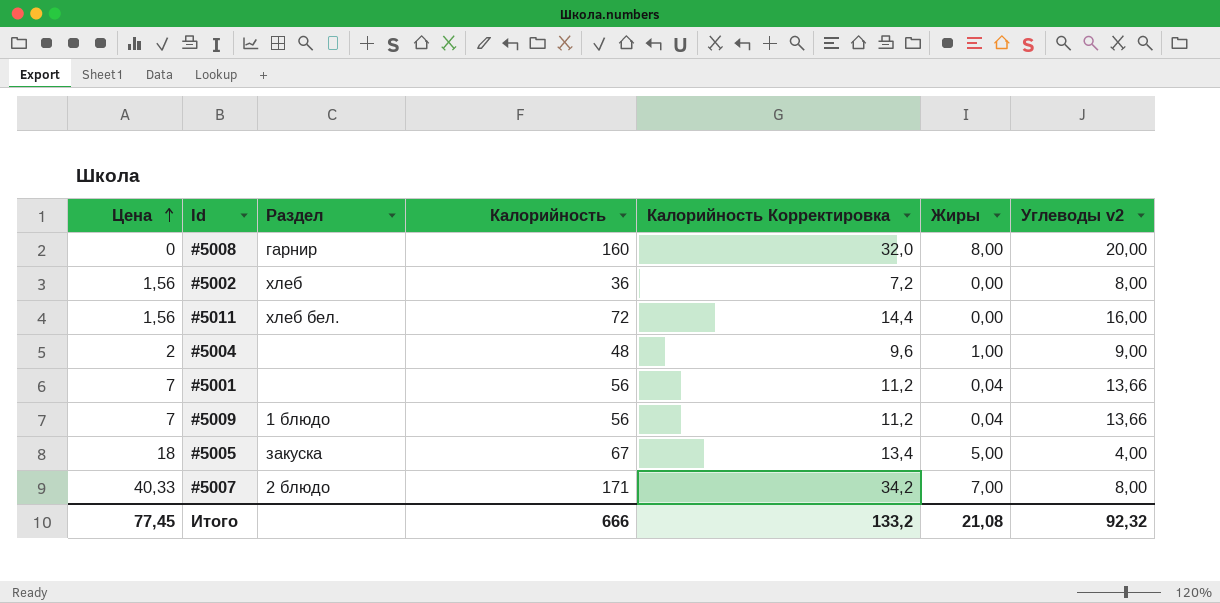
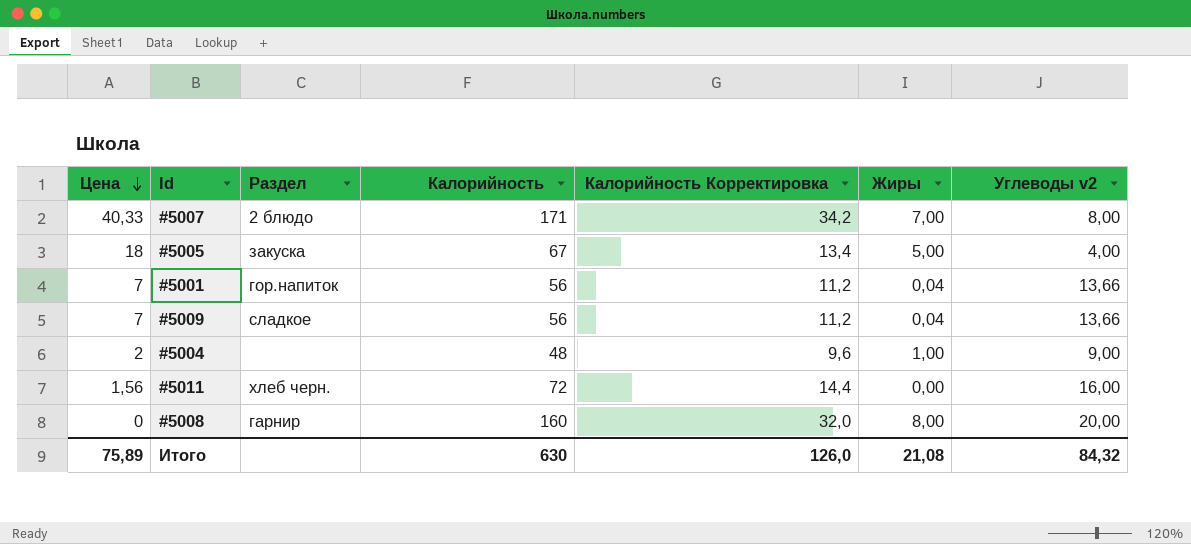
row order: Цена ascending -> Цена descending
row #5002: 1,56 | хлеб | 36 | 7,2 | 0,00 | 8,00 -> none
#5001 | Раздел: none -> гор.напиток
#5009 | Раздел: 1 блюдо -> сладкое
#5011 | Раздел: хлеб бел. -> хлеб черн.
Итого | Цена: 77,45 -> 75,89
Итого | Калорийность: 666 -> 630
Итого | Калорийность Корректировка: 133,2 -> 126,0
Итого | Углеводы v2: 92,32 -> 84,32

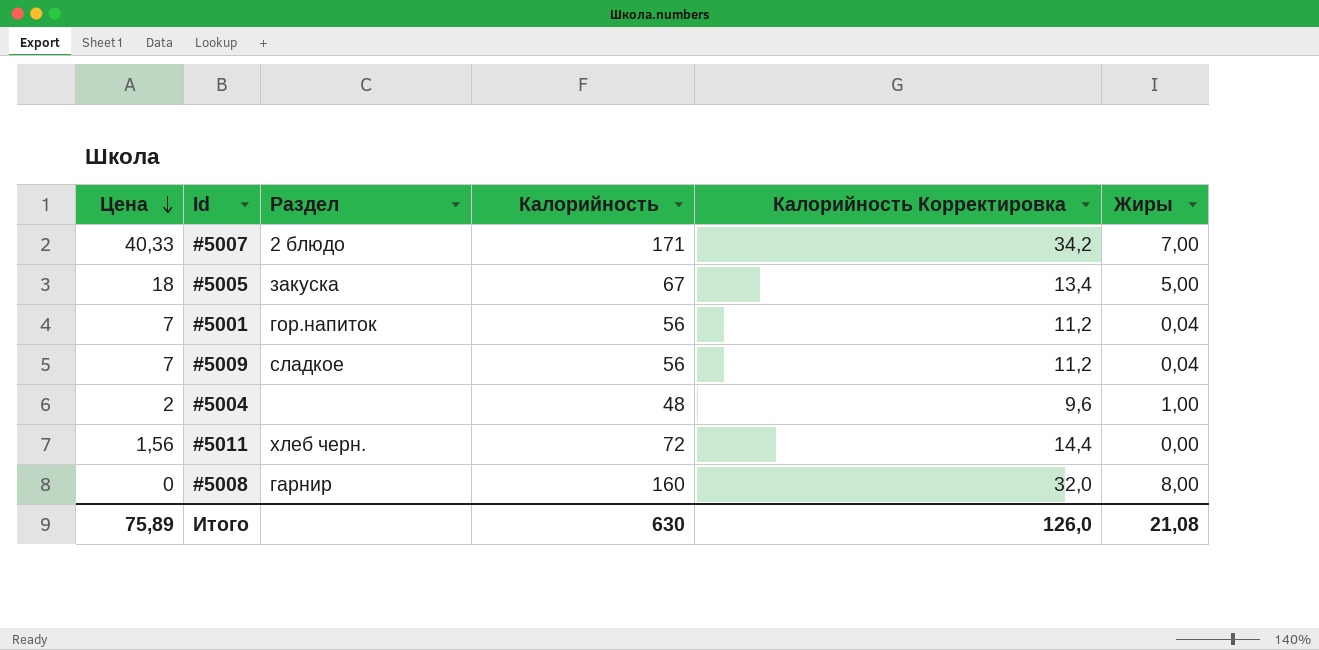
column Углеводы v2 | position: 7 -> none

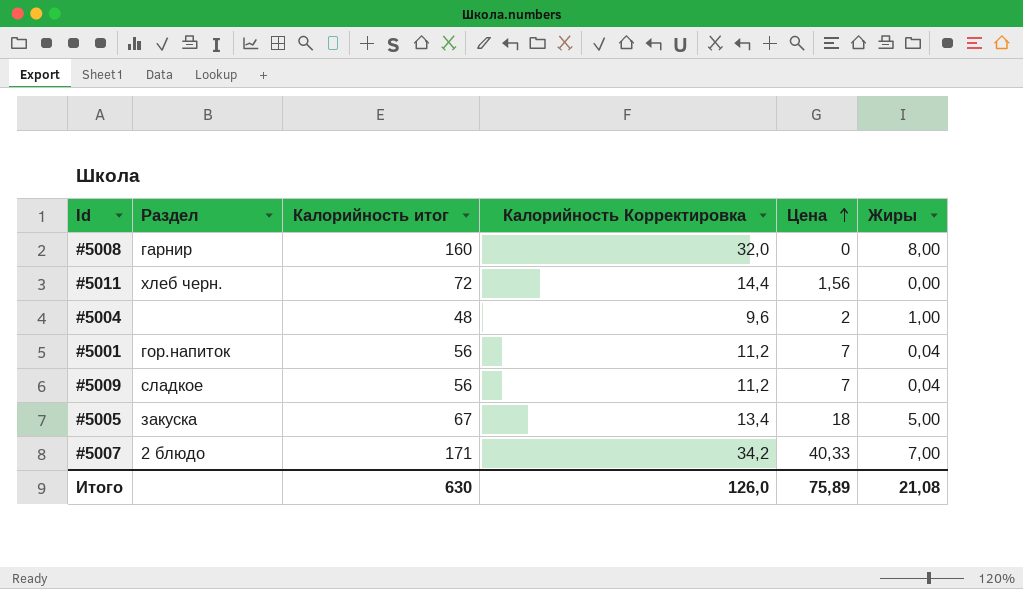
row order: Цена descending -> Цена ascending
column name: Калорийность -> Калорийность итог
column Цена | position: 1 -> 5

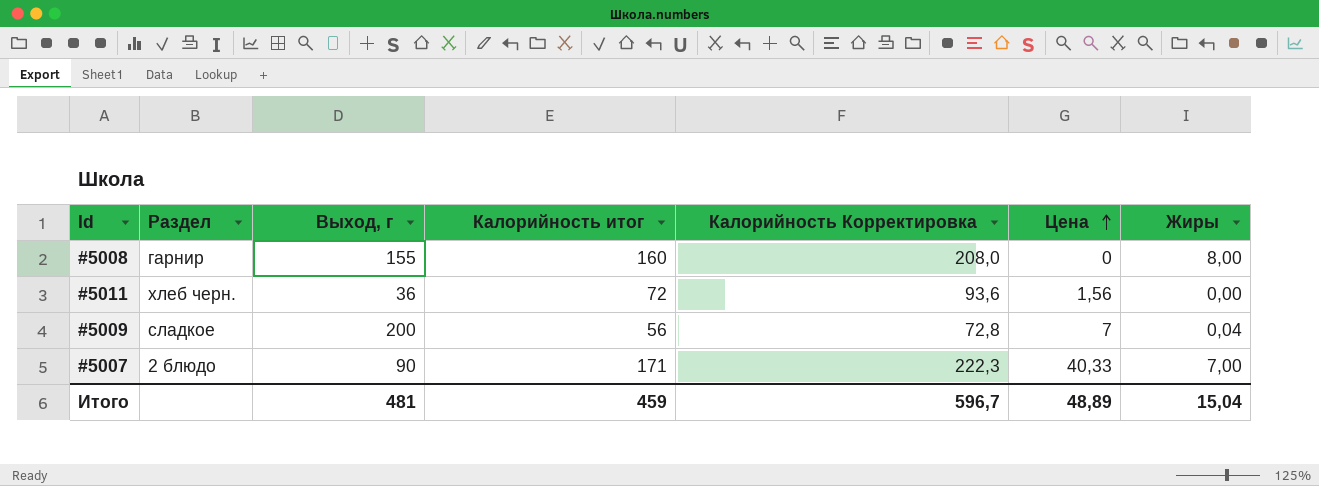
column Выход, г | position: none -> 3
column Калорийность Корректировка | formula: [Калорийность итог] * 0,2 -> [Калорийность итог] * 1,3
row #5004: none | 48 | 9,6 | 2 | 1,00 -> none
row #5001: гор.напиток | 56 | 11,2 | 7 | 0,04 -> none
row #5005: закуска | 67 | 13,4 | 18 | 5,00 -> none
Итого | Калорийность итог: 630 -> 459
Итого | Калорийность Корректировка: 126,0 -> 596,7
Итого | Цена: 75,89 -> 48,89
Итого | Жиры: 21,08 -> 15,04

